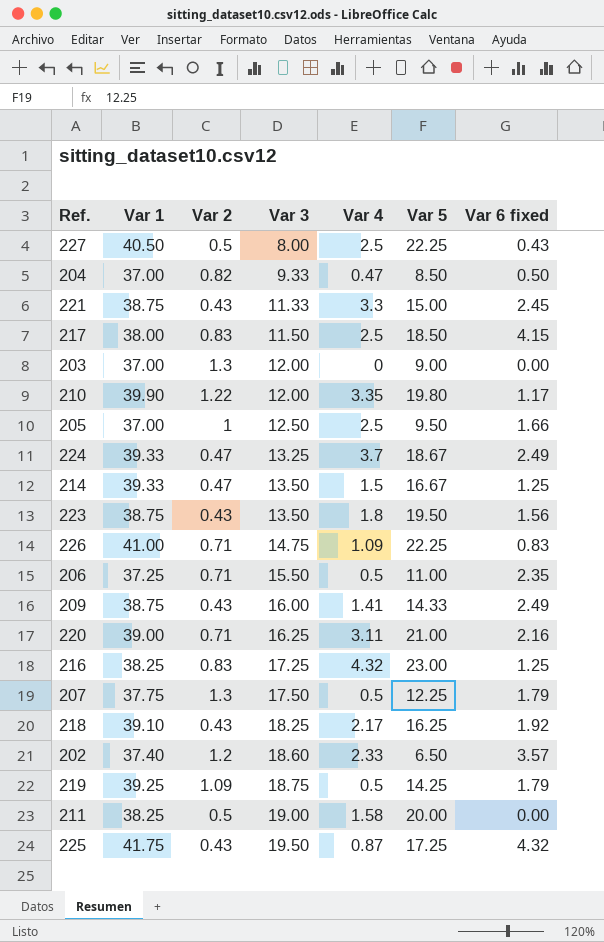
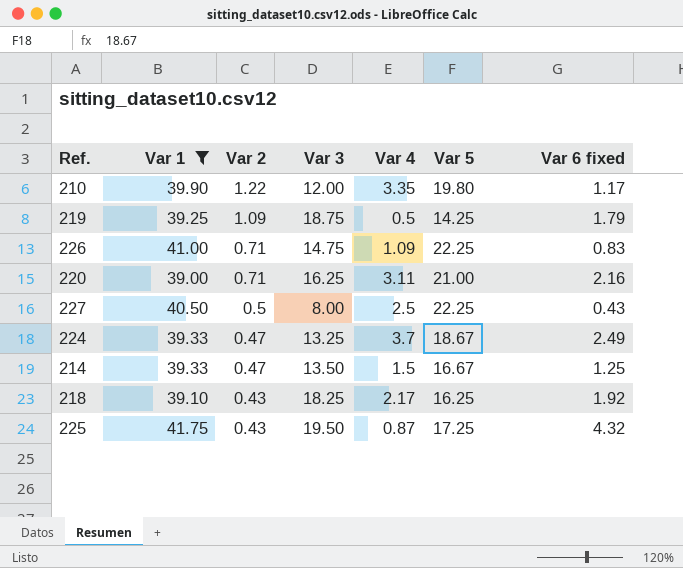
filter: none -> Var 1 >= 39.00
row order: Var 3 ascending -> Var 2 descending

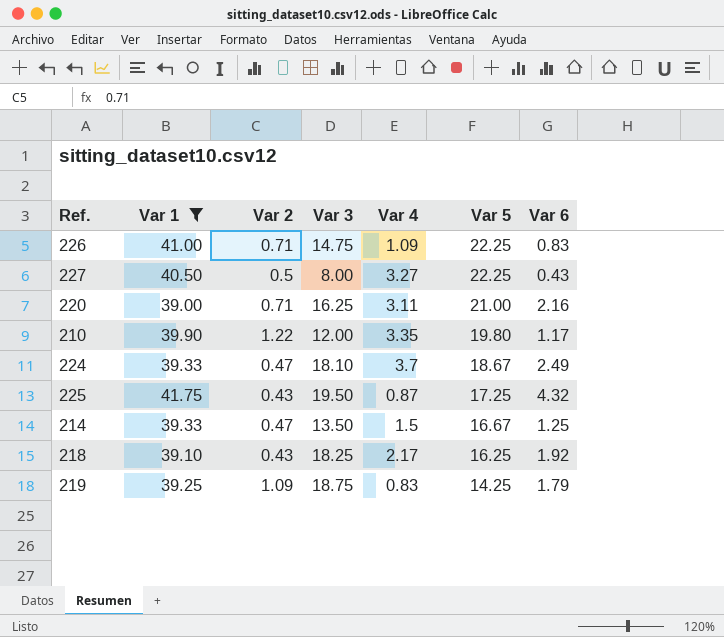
row order: Var 2 descending -> Var 5 descending
column name: Var 6 fixed -> Var 6
227 | Var 4: 2.5 -> 3.27
224 | Var 3: 13.25 -> 18.10
219 | Var 4: 0.5 -> 0.83

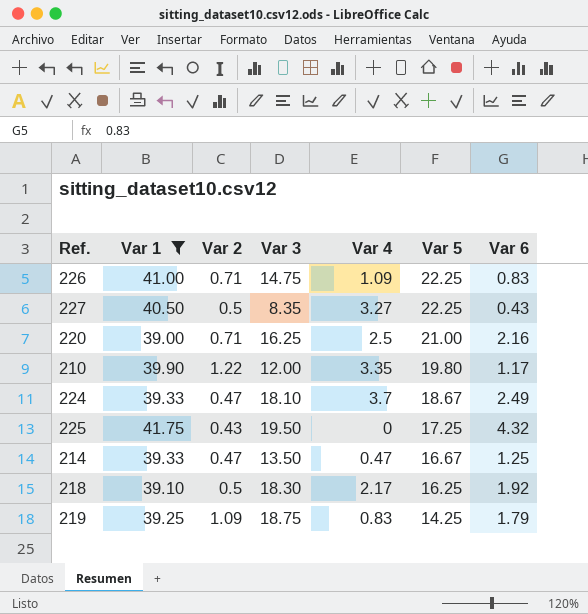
227 | Var 3: 8.00 -> 8.35
220 | Var 4: 3.11 -> 2.5
225 | Var 4: 0.87 -> 0
214 | Var 4: 1.5 -> 0.47
218 | Var 2: 0.43 -> 0.5
218 | Var 3: 18.25 -> 18.30

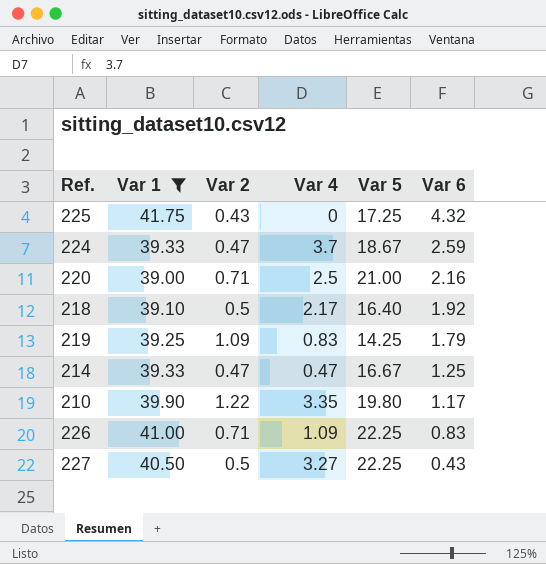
row order: Var 5 descending -> Var 6 descending
column Var 3 | position: 4 -> none
224 | Var 6: 2.49 -> 2.59
218 | Var 5: 16.25 -> 16.40

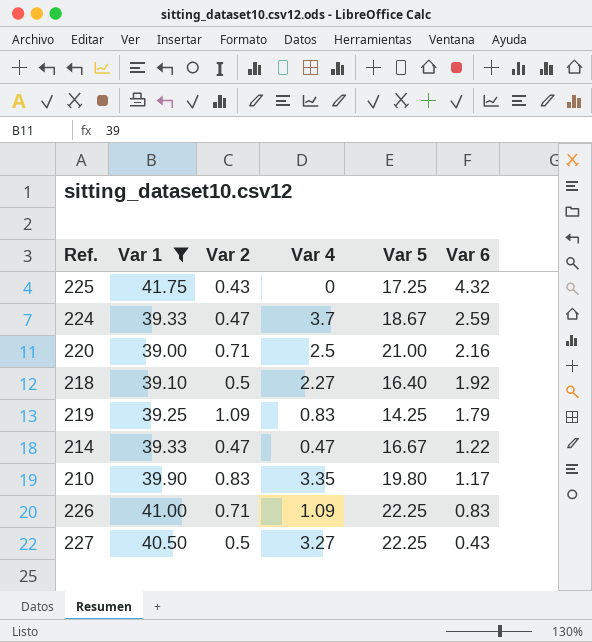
218 | Var 4: 2.17 -> 2.27
214 | Var 6: 1.25 -> 1.22
210 | Var 2: 1.22 -> 0.83

